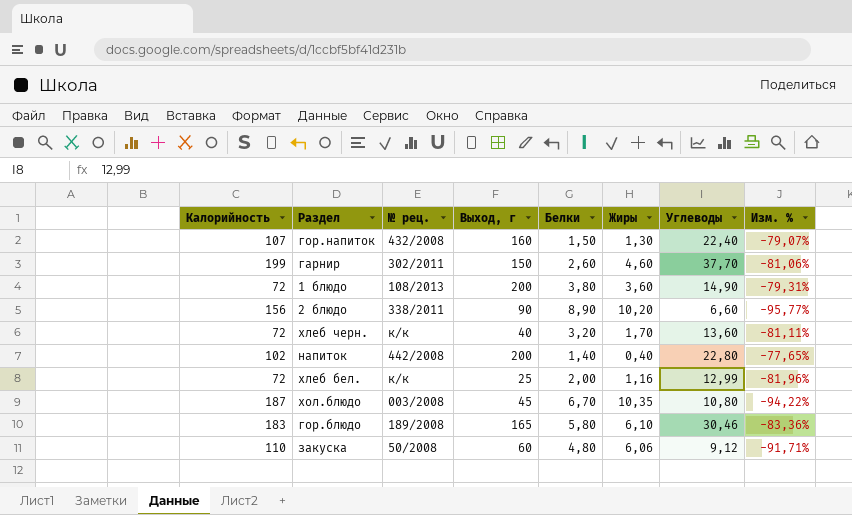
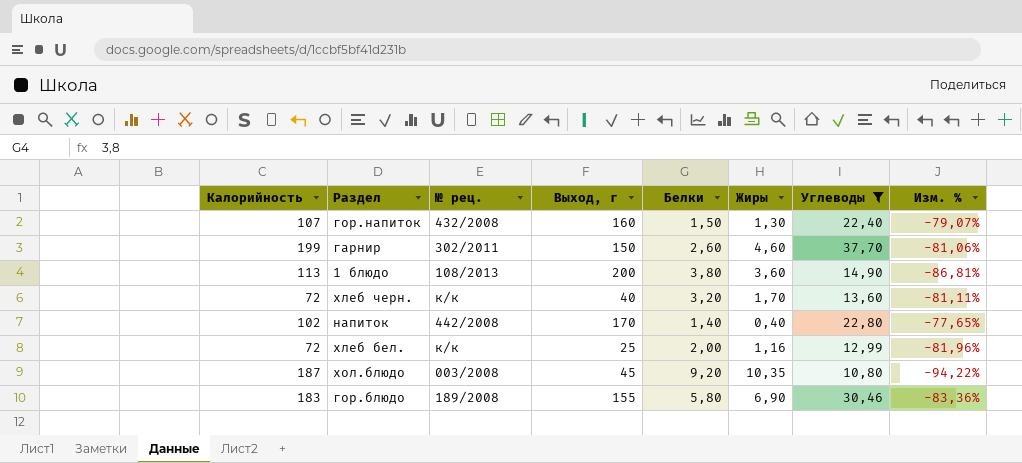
filter: none -> Углеводы >= 10,80
1 блюдо | Калорийность: 72 -> 113
1 блюдо | Изм. %: -79,31% -> -86,81%
напиток | Выход, г: 200 -> 170
хол.блюдо | Белки: 6,70 -> 9,20
гор.блюдо | Выход, г: 165 -> 155
гор.блюдо | Жиры: 6,10 -> 6,90

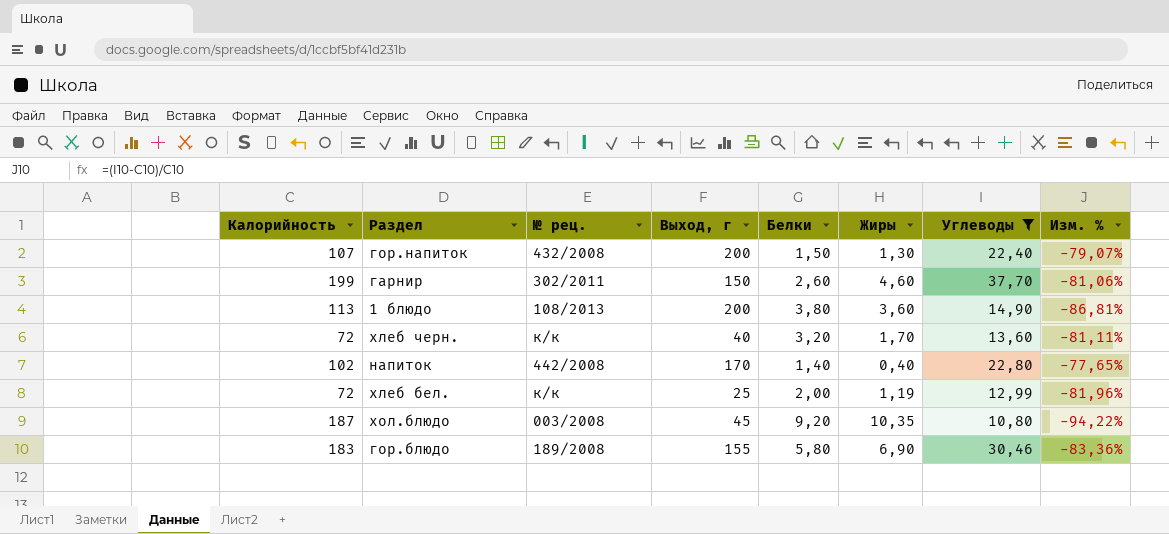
гор.напиток | Выход, г: 160 -> 200
хлеб бел. | Жиры: 1,16 -> 1,19

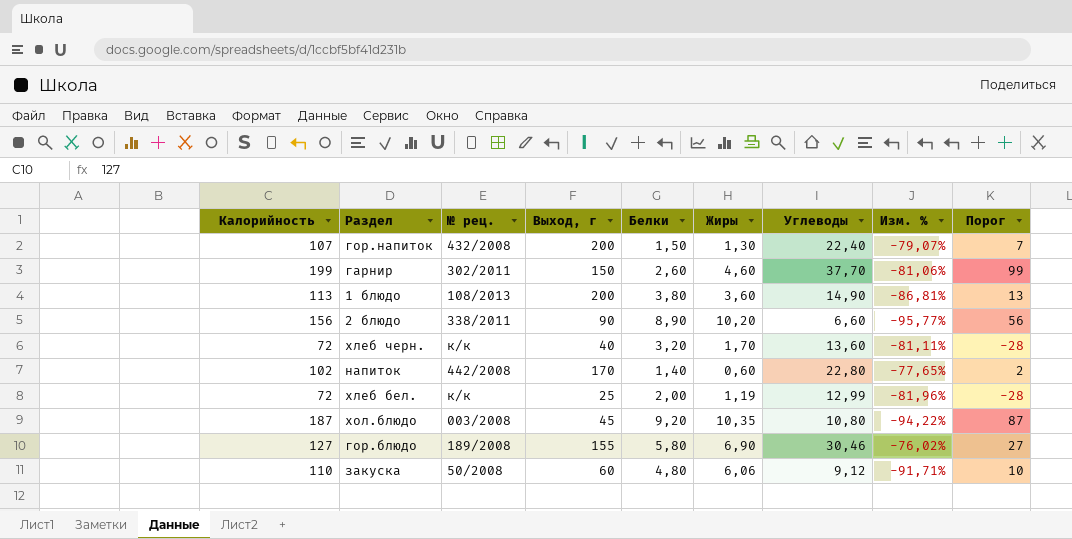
filter: Углеводы >= 10,80 -> none
column Порог | formula: none -> [Калорийность] - 100
напиток | Жиры: 0,40 -> 0,60
гор.блюдо | Калорийность: 183 -> 127
гор.блюдо | Изм. %: -83,36% -> -76,02%

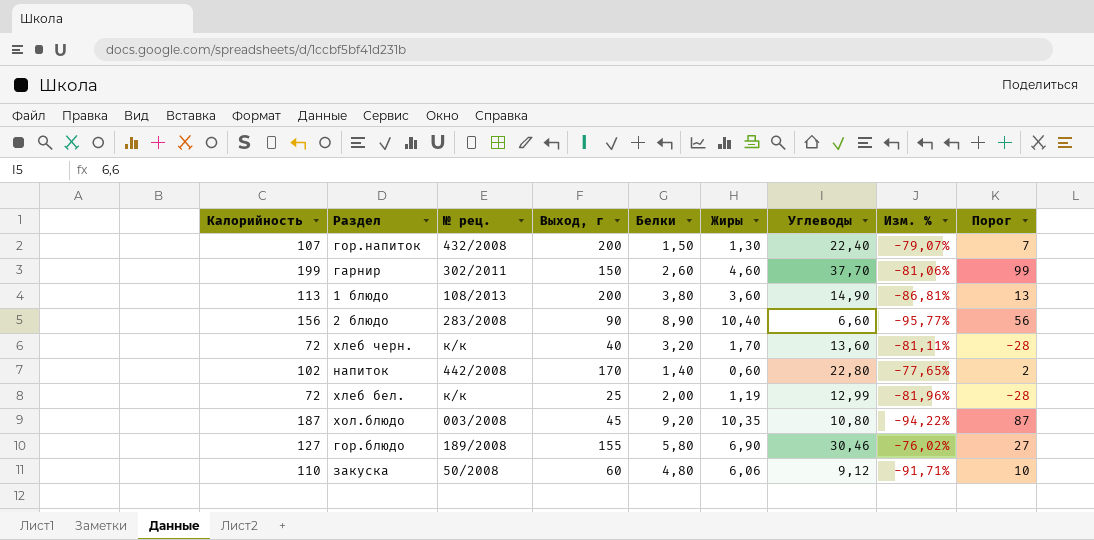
2 блюдо | № рец.: 338/2011 -> 283/2008
2 блюдо | Жиры: 10,20 -> 10,40

